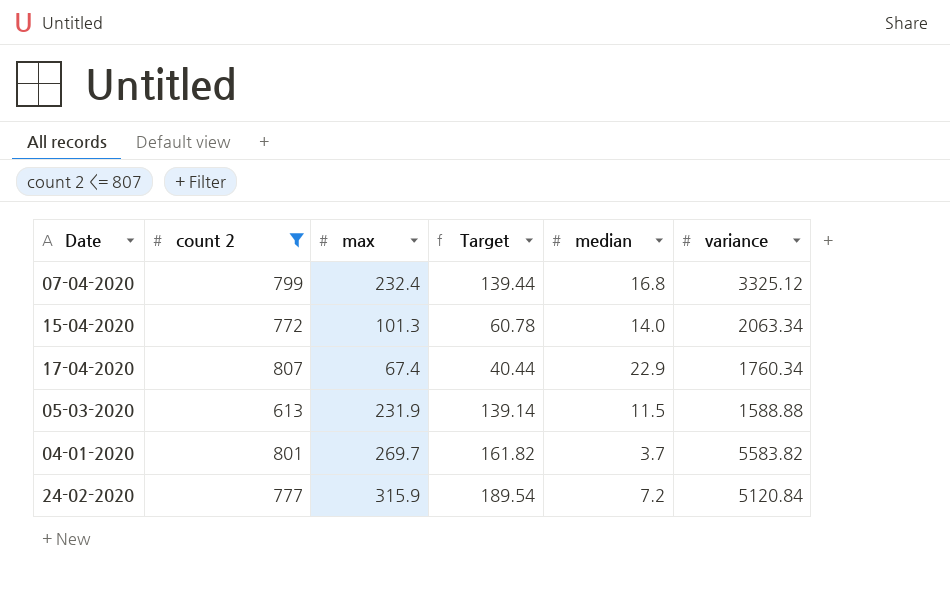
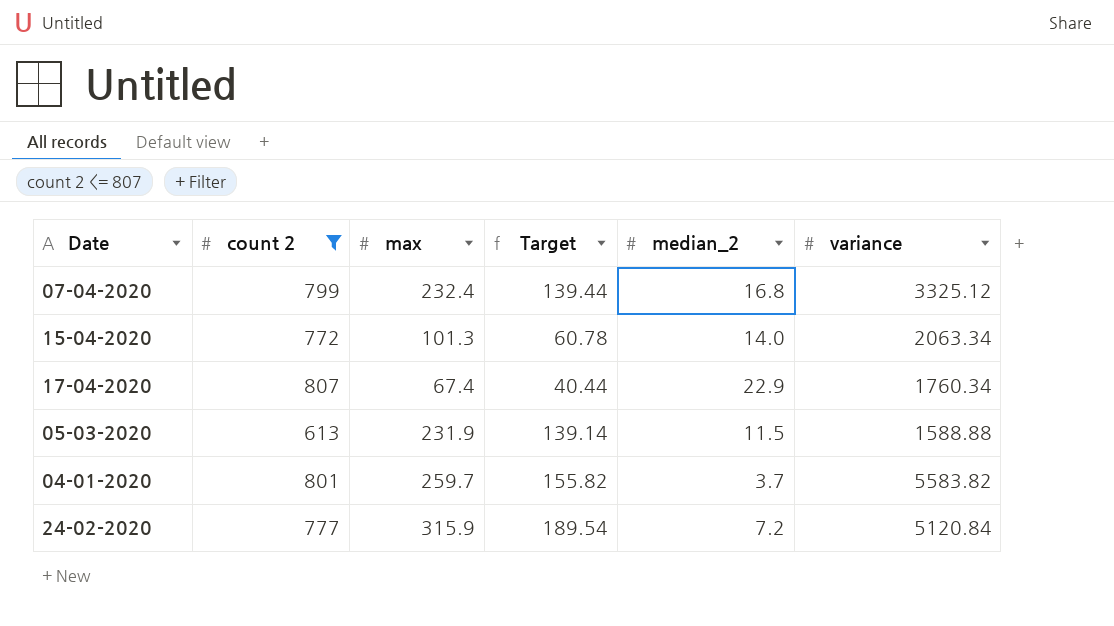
column name: median -> median_2
04-01-2020 | max: 269.7 -> 259.7
04-01-2020 | Target: 161.82 -> 155.82

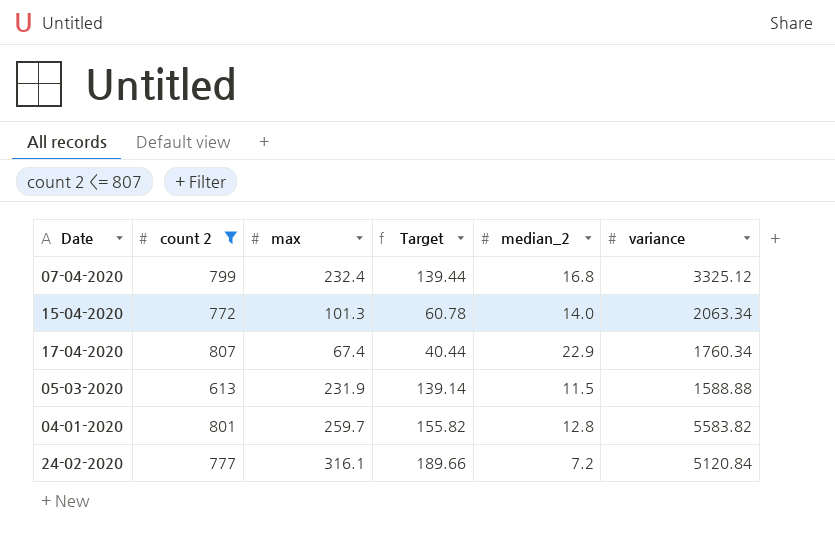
04-01-2020 | median_2: 3.7 -> 12.8
24-02-2020 | max: 315.9 -> 316.1
24-02-2020 | Target: 189.54 -> 189.66

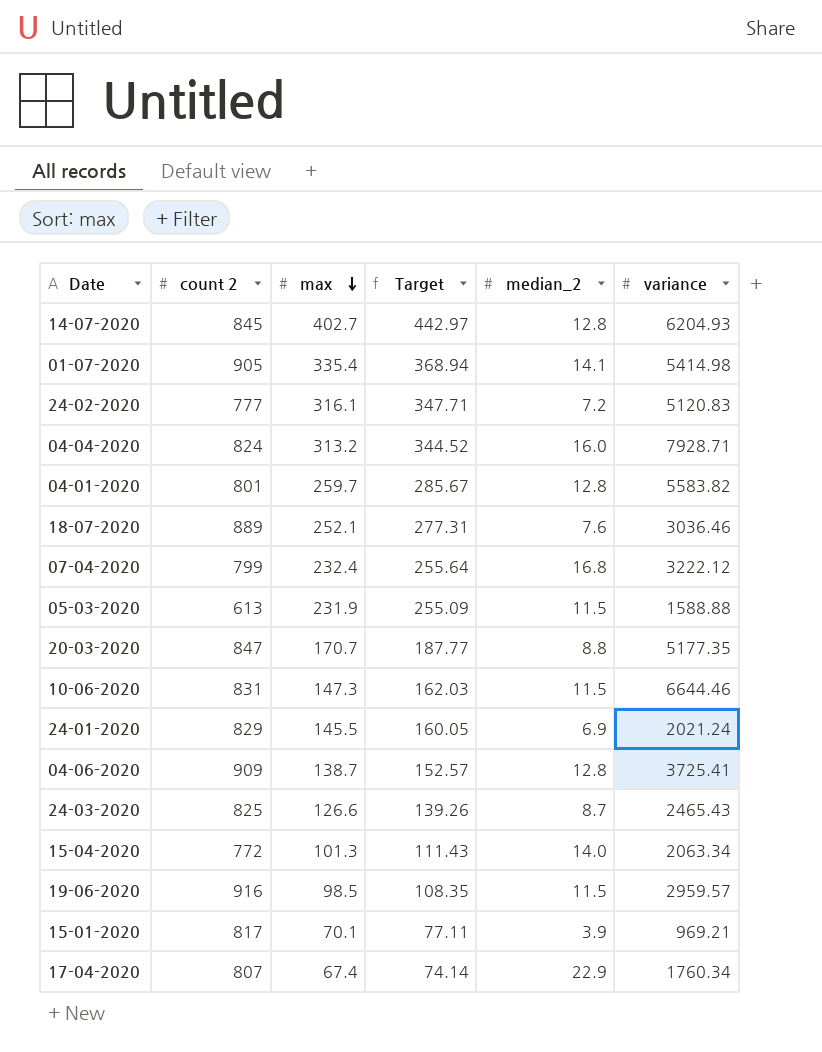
filter: count 2 <= 807 -> none
row order: none -> max descending
column Target | formula: [max] * 0.6 -> [max] * 1.1
24-02-2020 | variance: 5120.84 -> 5120.83
07-04-2020 | variance: 3325.12 -> 3222.12

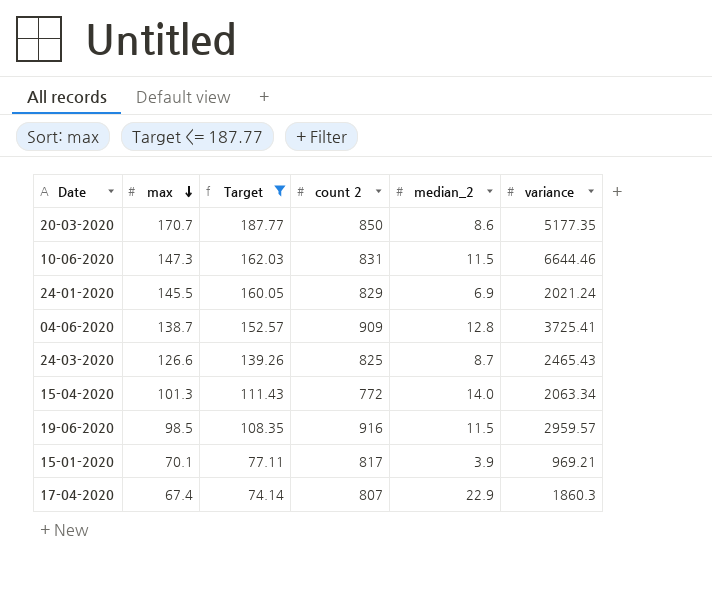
filter: none -> Target <= 187.77
column count 2 | position: 2 -> 4
20-03-2020 | count 2: 847 -> 850
20-03-2020 | median_2: 8.8 -> 8.6
17-04-2020 | variance: 1760.34 -> 1860.3

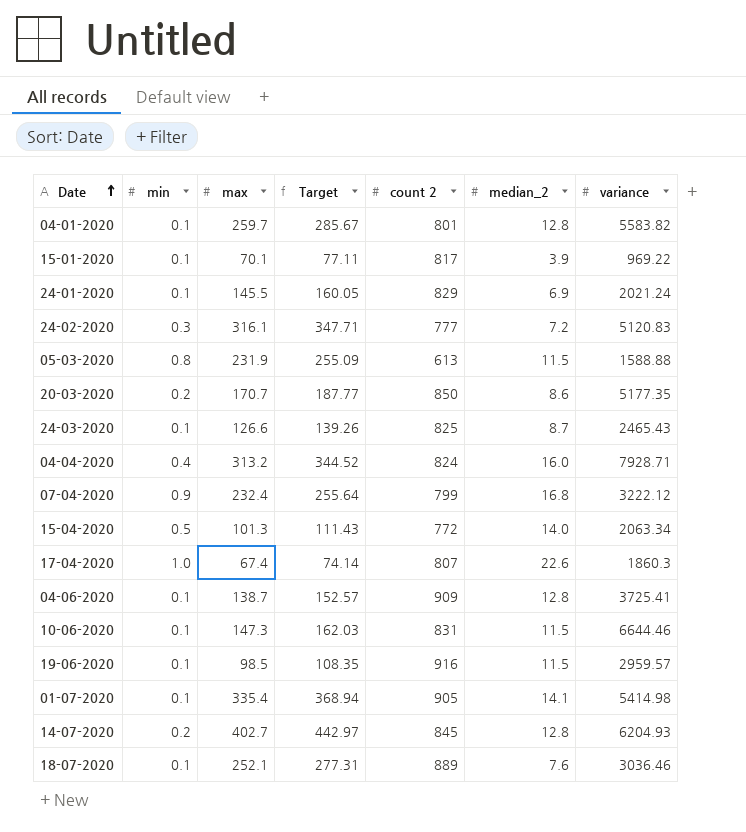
filter: Target <= 187.77 -> none
row order: max descending -> Date ascending
column min | position: none -> 2
15-01-2020 | variance: 969.21 -> 969.22
17-04-2020 | median_2: 22.9 -> 22.6

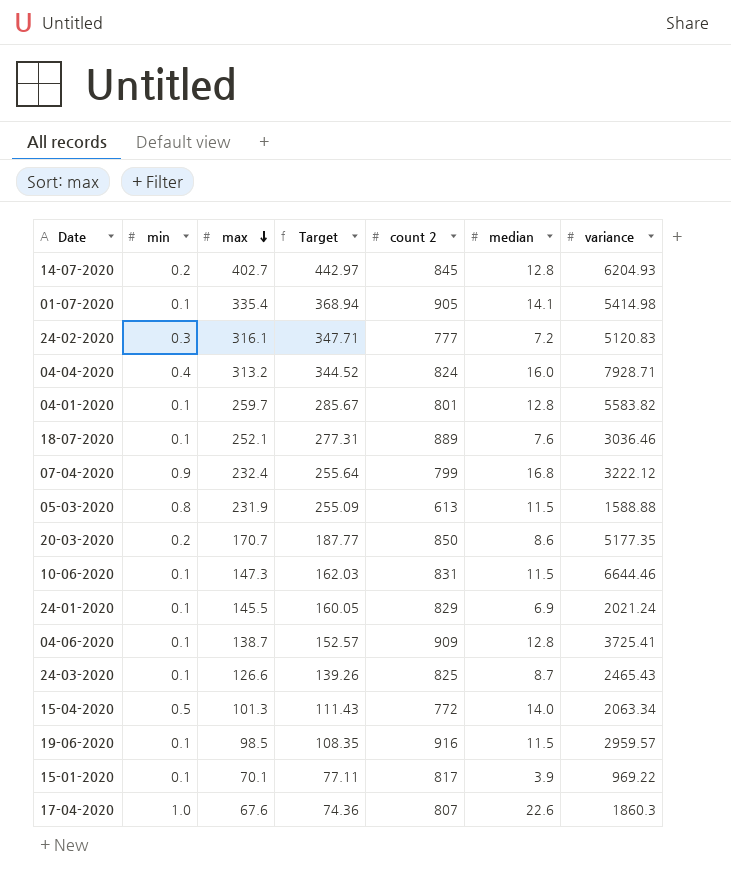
row order: Date ascending -> max descending
column name: median_2 -> median
17-04-2020 | max: 67.4 -> 67.6
17-04-2020 | Target: 74.14 -> 74.36

